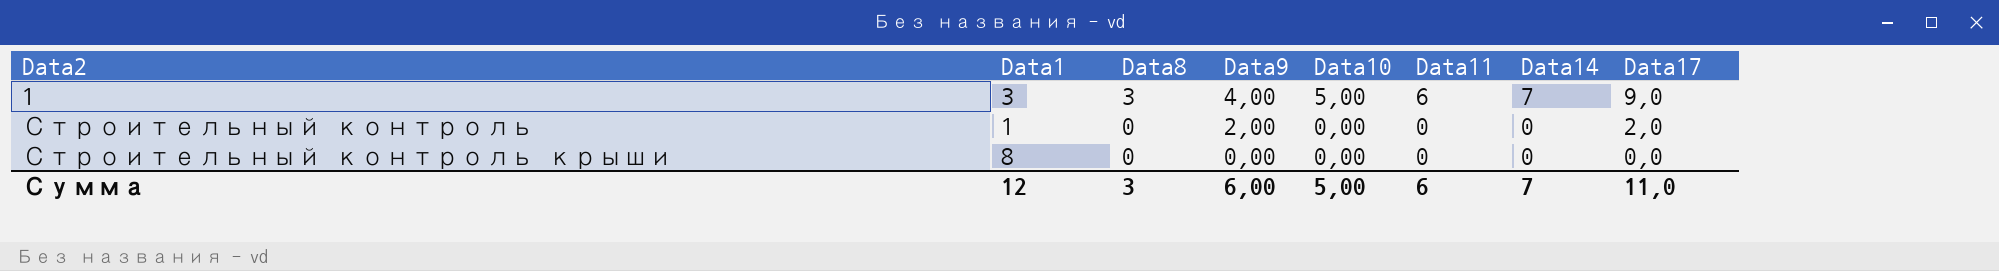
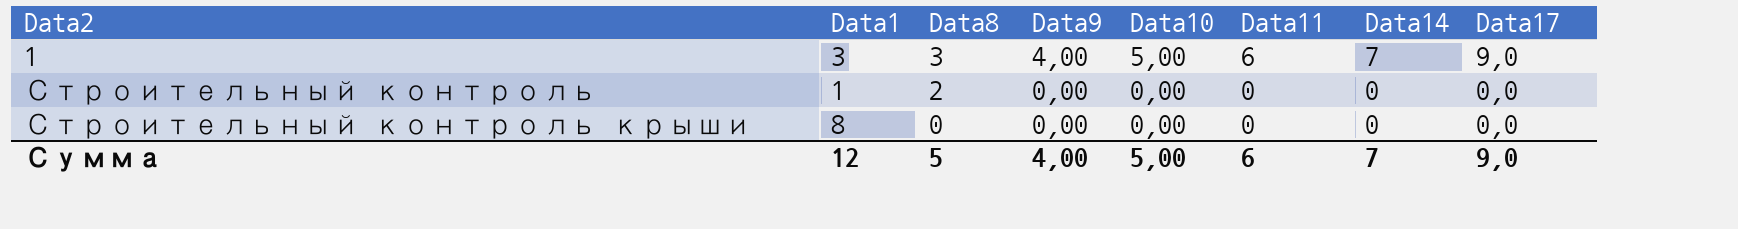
Строительный контроль | Data8: 0 -> 2
Строительный контроль | Data9: 2,00 -> 0,00
Строительный контроль | Data17: 2,0 -> 0,0
Сумма | Data8: 3 -> 5
Сумма | Data9: 6,00 -> 4,00
Сумма | Data17: 11,0 -> 9,0

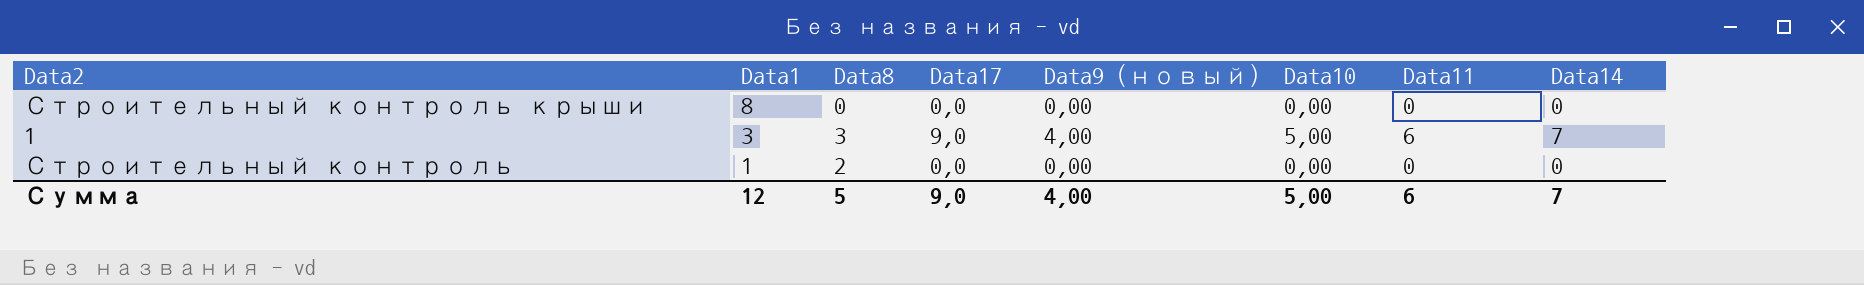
row order: Data2 ascending -> Data1 descending
column Data17 | position: 8 -> 4
column name: Data9 -> Data9 (новый)

